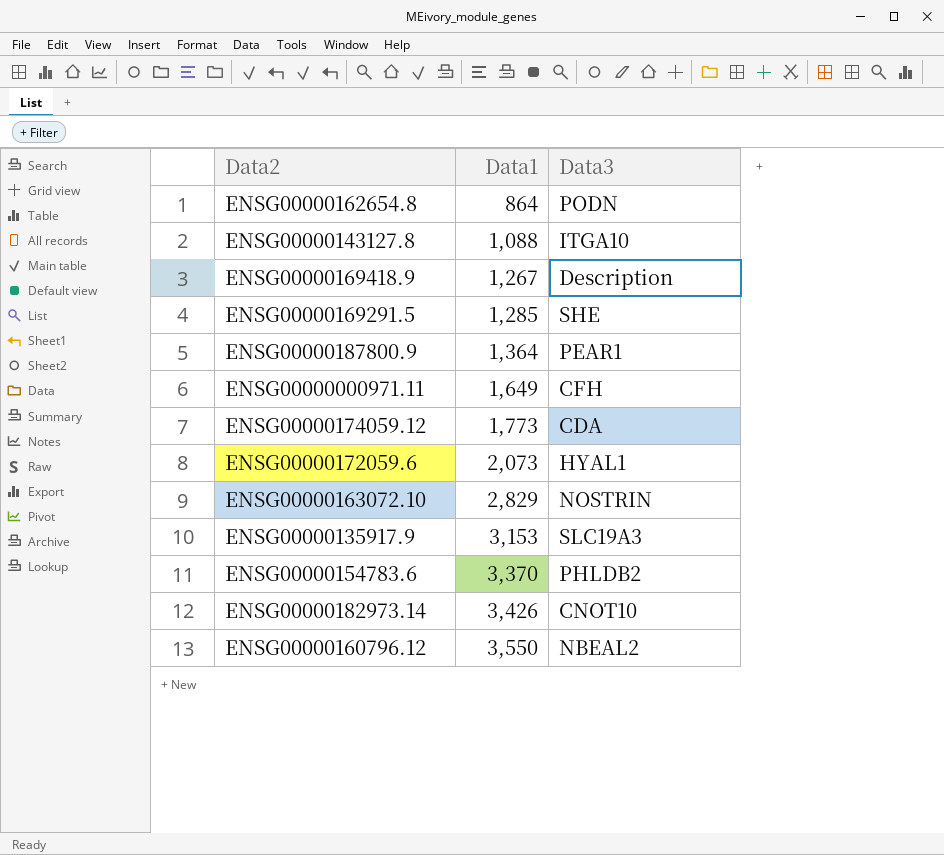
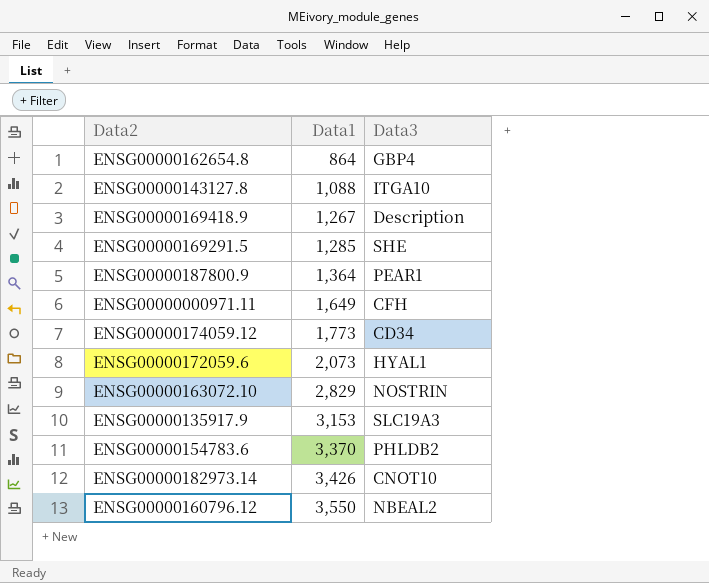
ENSG00000162654.8 | Data3: PODN -> GBP4
ENSG00000174059.12 | Data3: CDA -> CD34

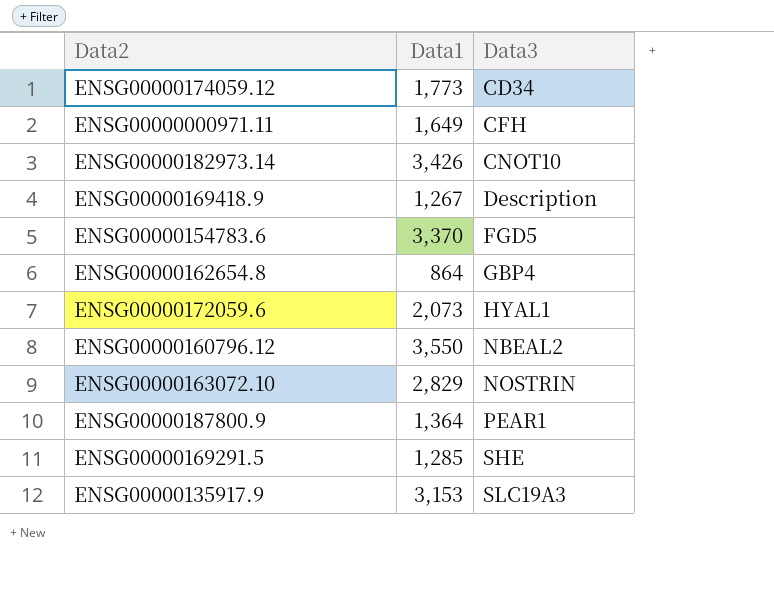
row order: Data1 ascending -> Data3 ascending
row ENSG00000143127.8: 1,088 | ITGA10 -> none
ENSG00000154783.6 | Data3: PHLDB2 -> FGD5

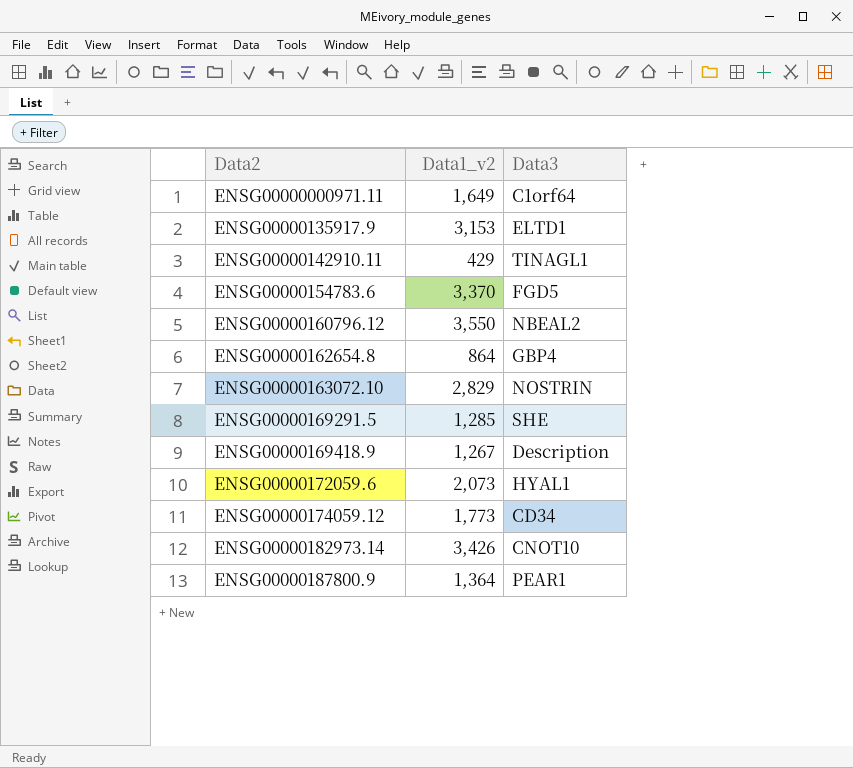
row order: Data3 ascending -> Data2 ascending
column name: Data1 -> Data1_v2
ENSG00000000971.11 | Data3: CFH -> C1orf64
ENSG00000135917.9 | Data3: SLC19A3 -> ELTD1
row ENSG00000142910.11: none -> 429 | TINAGL1

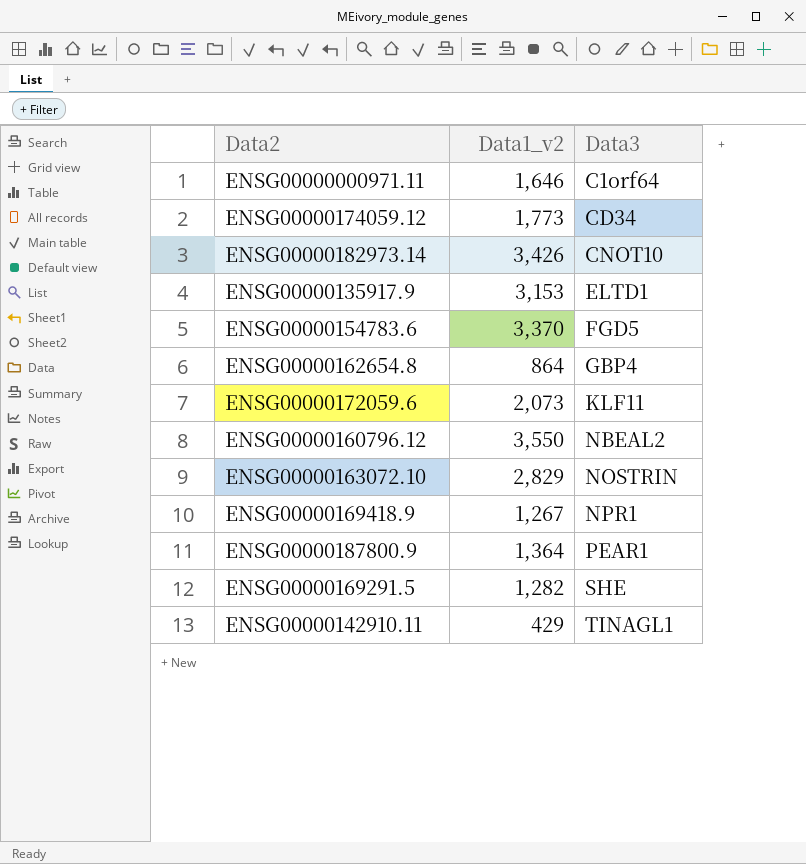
row order: Data2 ascending -> Data3 ascending
ENSG00000000971.11 | Data1_v2: 1,649 -> 1,646
ENSG00000172059.6 | Data3: HYAL1 -> KLF11
ENSG00000169418.9 | Data3: Description -> NPR1
ENSG00000169291.5 | Data1_v2: 1,285 -> 1,282

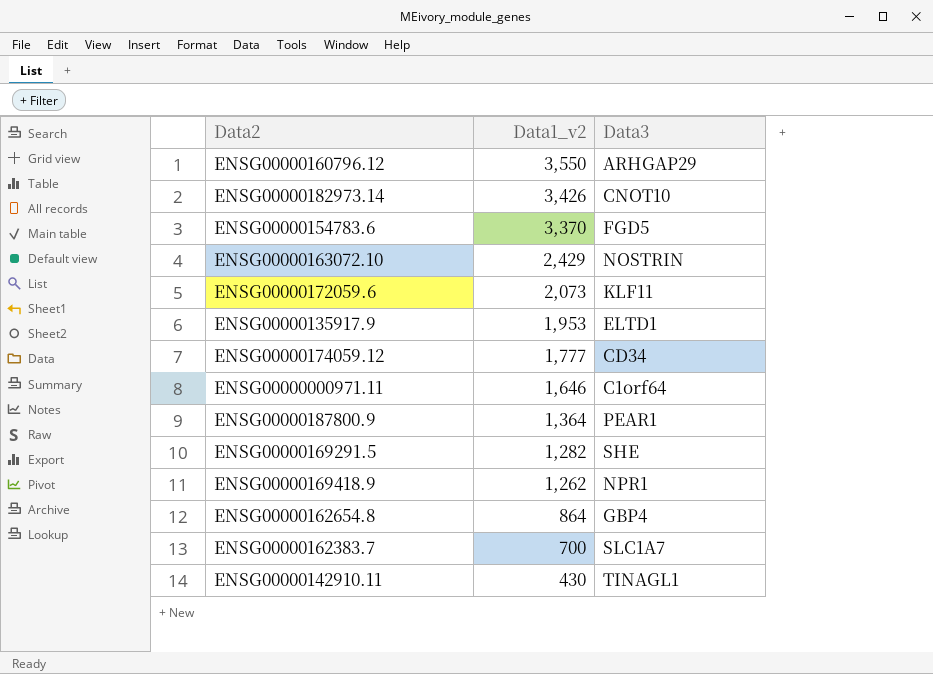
row order: Data3 ascending -> Data1_v2 descending
ENSG00000160796.12 | Data3: NBEAL2 -> ARHGAP29
ENSG00000163072.10 | Data1_v2: 2,829 -> 2,429
ENSG00000135917.9 | Data1_v2: 3,153 -> 1,953
ENSG00000174059.12 | Data1_v2: 1,773 -> 1,777
ENSG00000169418.9 | Data1_v2: 1,267 -> 1,262
row ENSG00000162383.7: none -> 700 | SLC1A7
ENSG00000142910.11 | Data1_v2: 429 -> 430

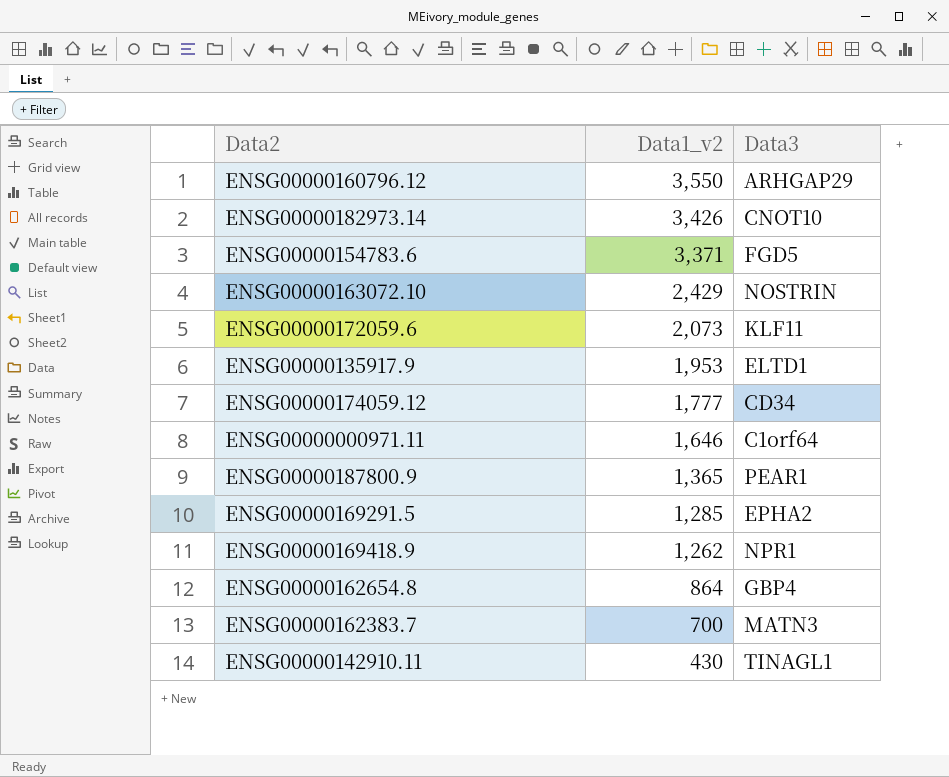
ENSG00000154783.6 | Data1_v2: 3,370 -> 3,371
ENSG00000187800.9 | Data1_v2: 1,364 -> 1,365
ENSG00000169291.5 | Data1_v2: 1,282 -> 1,285
ENSG00000169291.5 | Data3: SHE -> EPHA2
ENSG00000162383.7 | Data3: SLC1A7 -> MATN3

